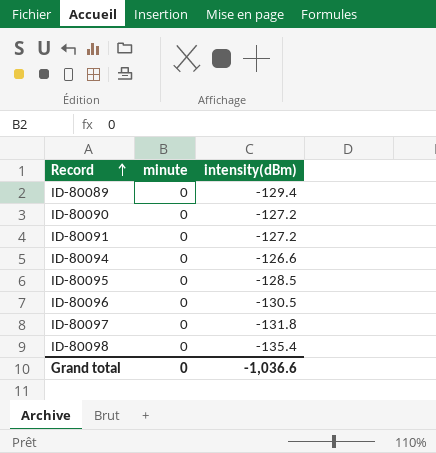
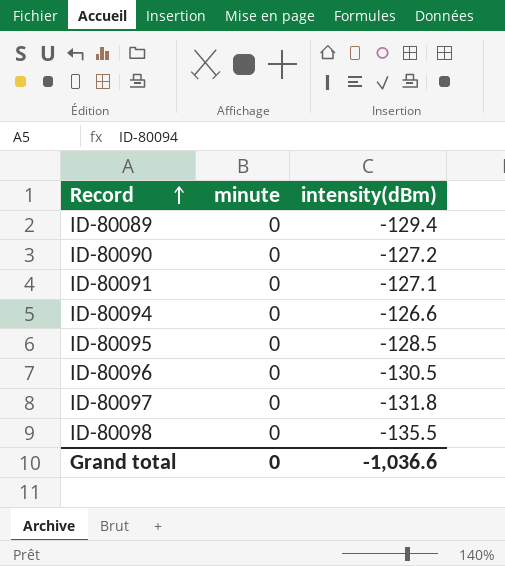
ID-80091 | intensity(dBm): -127.2 -> -127.1
ID-80098 | intensity(dBm): -135.4 -> -135.5

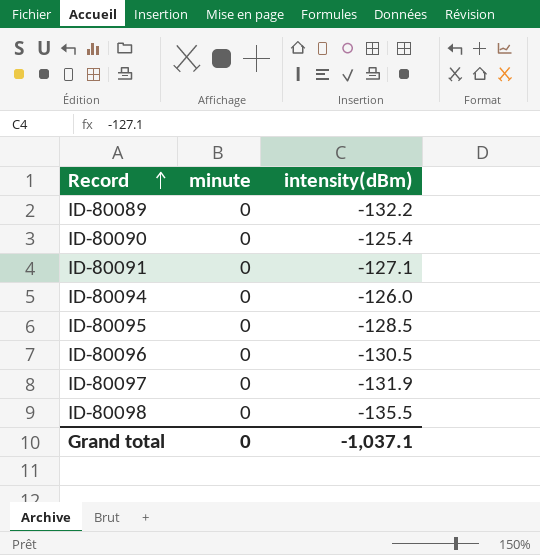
ID-80089 | intensity(dBm): -129.4 -> -132.2
ID-80090 | intensity(dBm): -127.2 -> -125.4
ID-80094 | intensity(dBm): -126.6 -> -126.0
ID-80097 | intensity(dBm): -131.8 -> -131.9
Grand total | intensity(dBm): -1,036.6 -> -1,037.1

